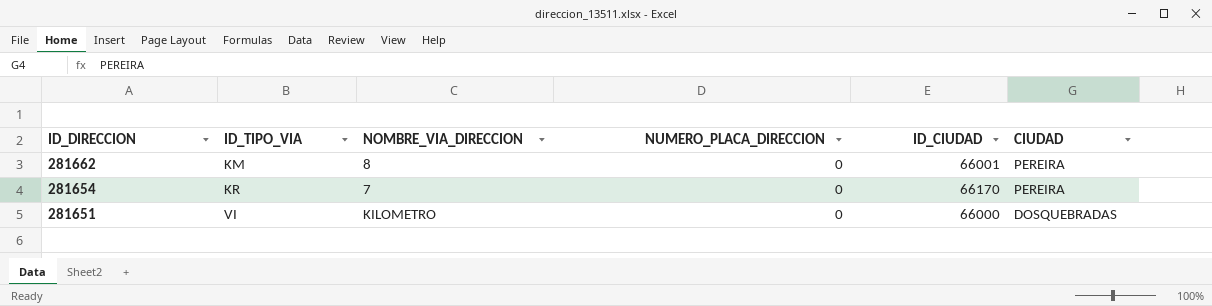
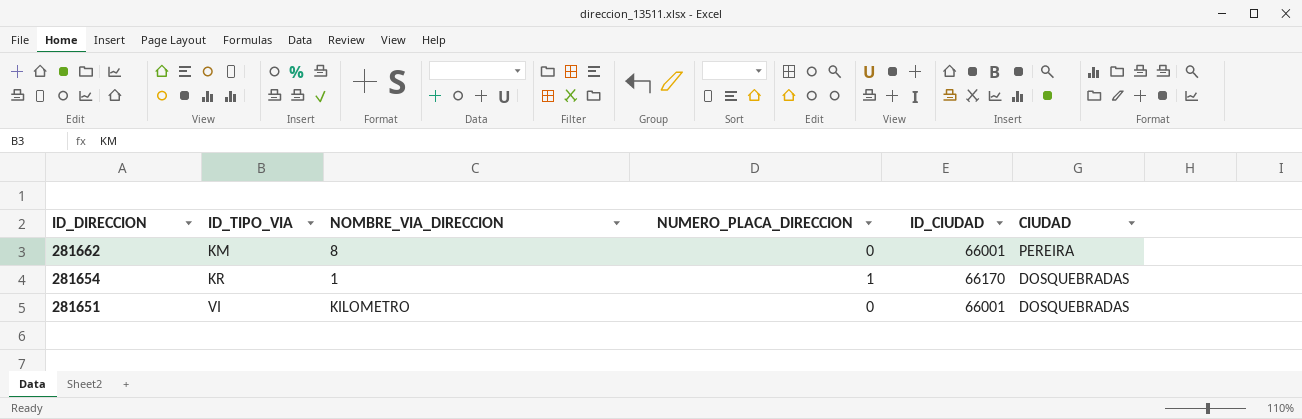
281654 | NOMBRE_VIA_DIRECCION: 7 -> 1
281654 | NUMERO_PLACA_DIRECCION: 0 -> 1
281654 | CIUDAD: PEREIRA -> DOSQUEBRADAS
281651 | ID_CIUDAD: 66000 -> 66001

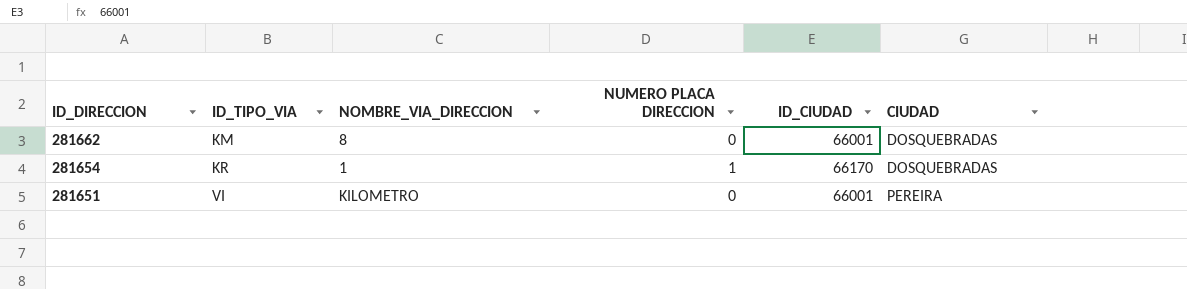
column name: NUMERO_PLACA_DIRECCION -> NUMERO PLACA DIRECCION
281662 | CIUDAD: PEREIRA -> DOSQUEBRADAS
281651 | CIUDAD: DOSQUEBRADAS -> PEREIRA

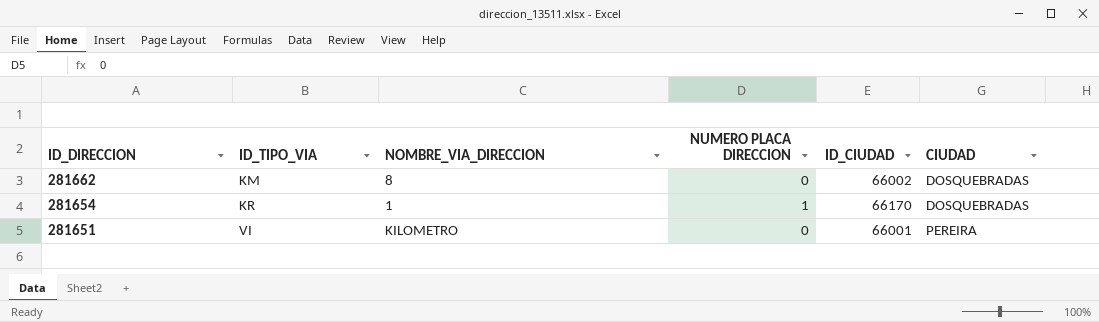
281662 | ID_CIUDAD: 66001 -> 66002

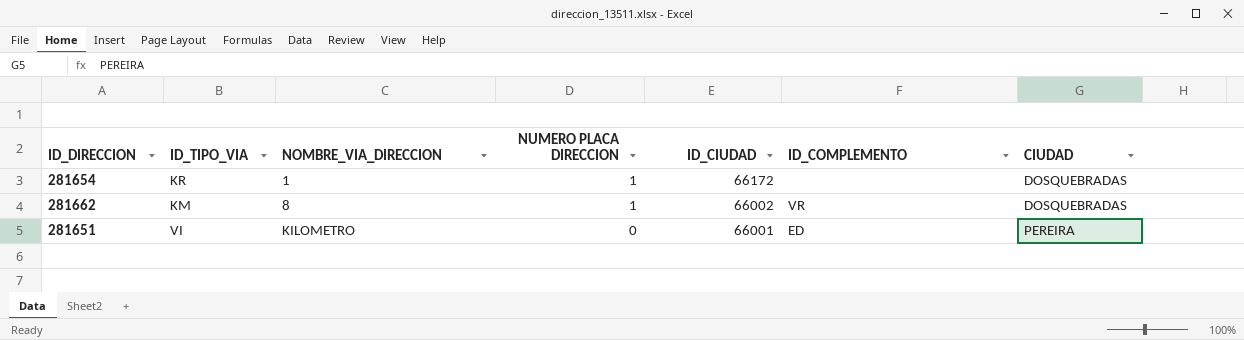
row order: ID_DIRECCION descending -> NOMBRE_VIA_DIRECCION ascending
column ID_COMPLEMENTO | position: none -> 6
281654 | ID_CIUDAD: 66170 -> 66172
281662 | NUMERO PLACA DIRECCION: 0 -> 1

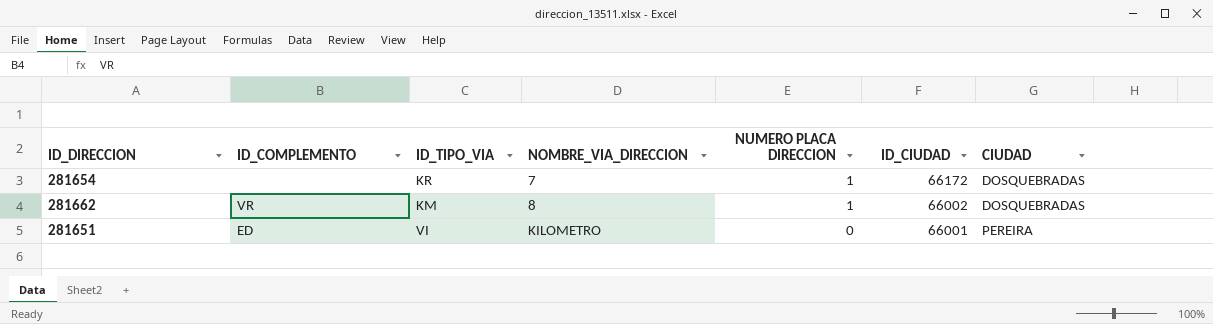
column ID_COMPLEMENTO | position: 6 -> 2
281654 | NOMBRE_VIA_DIRECCION: 1 -> 7

